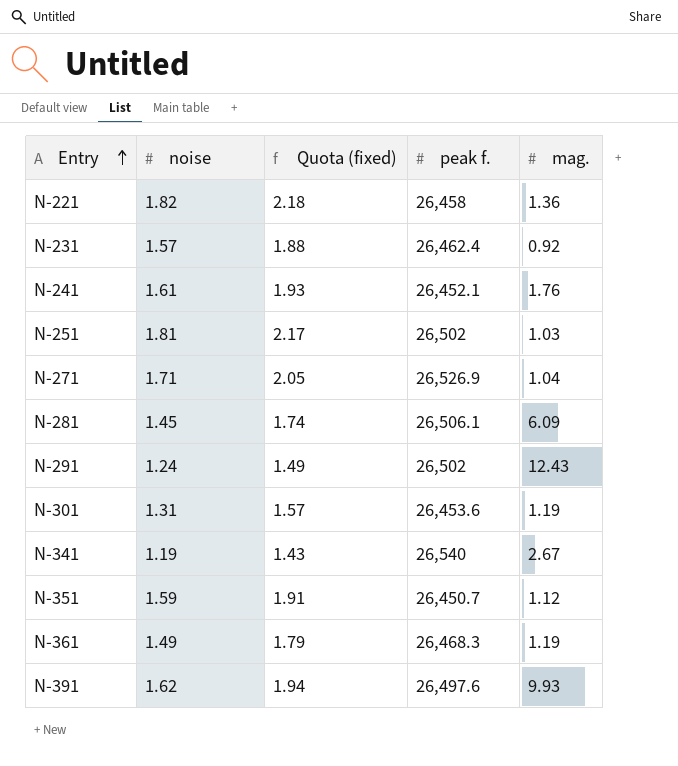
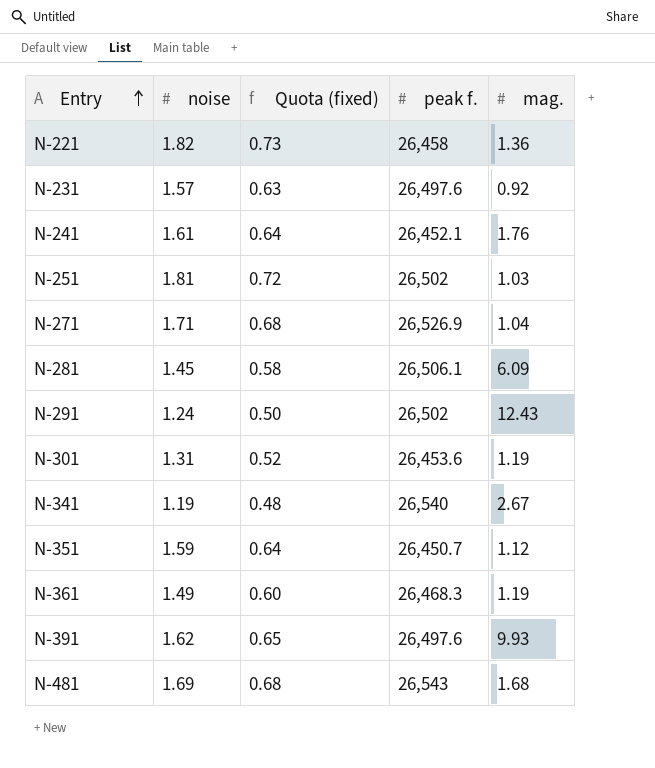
column Quota (fixed) | formula: [noise] * 1.2 -> [noise] * 0.4
N-231 | peak f.: 26,462.4 -> 26,497.6
row N-481: none -> 1.69 | 0.68 | 26,543 | 1.68

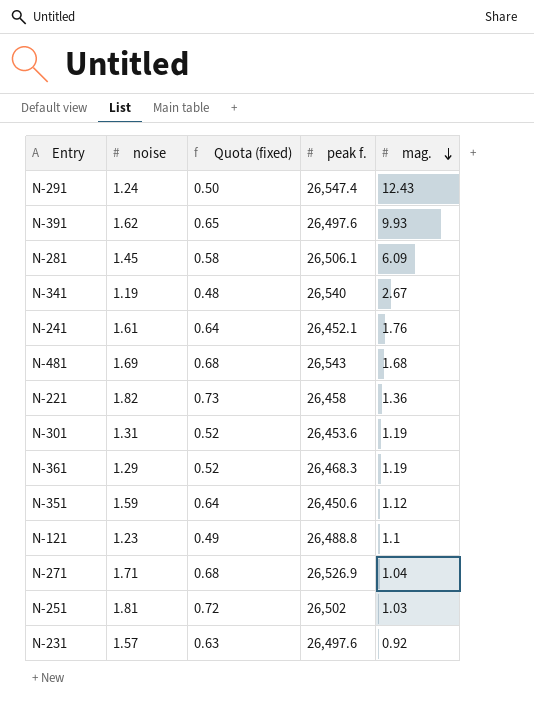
row order: Entry ascending -> mag. descending
N-291 | peak f.: 26,502 -> 26,547.4
N-361 | noise: 1.49 -> 1.29
N-361 | Quota (fixed): 0.60 -> 0.52
N-351 | peak f.: 26,450.7 -> 26,450.6
row N-121: none -> 1.23 | 0.49 | 26,488.8 | 1.1

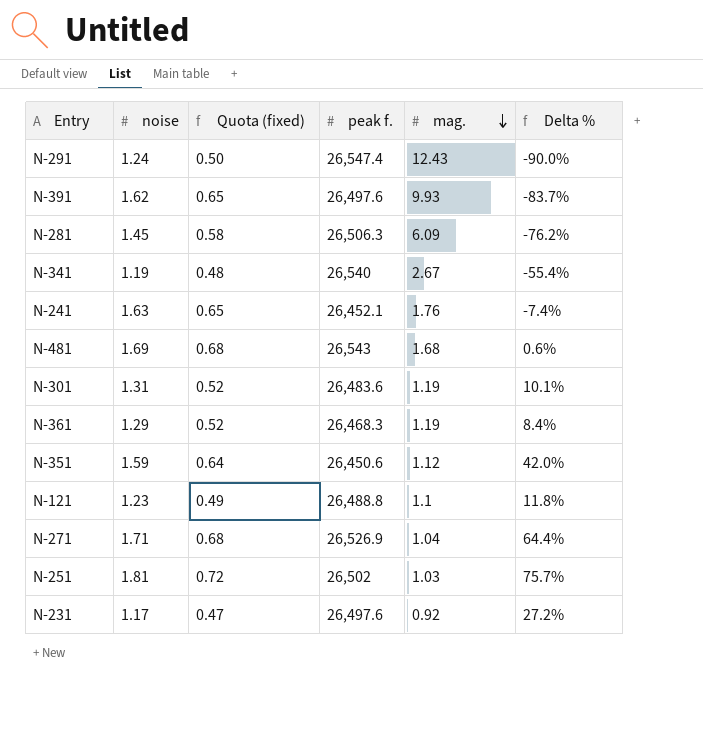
column Delta % | formula: none -> ([noise] - [mag.]) / [mag.]
row N-221: 1.82 | 0.73 | 26,458 | 1.36 -> none
N-281 | peak f.: 26,506.1 -> 26,506.3
N-241 | noise: 1.61 -> 1.63
N-241 | Quota (fixed): 0.64 -> 0.65
N-301 | peak f.: 26,453.6 -> 26,483.6
N-231 | noise: 1.57 -> 1.17
N-231 | Quota (fixed): 0.63 -> 0.47

